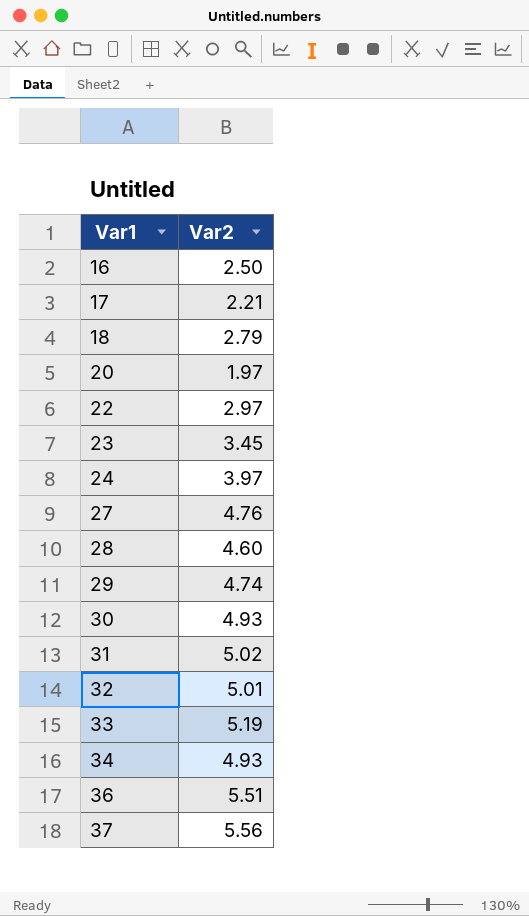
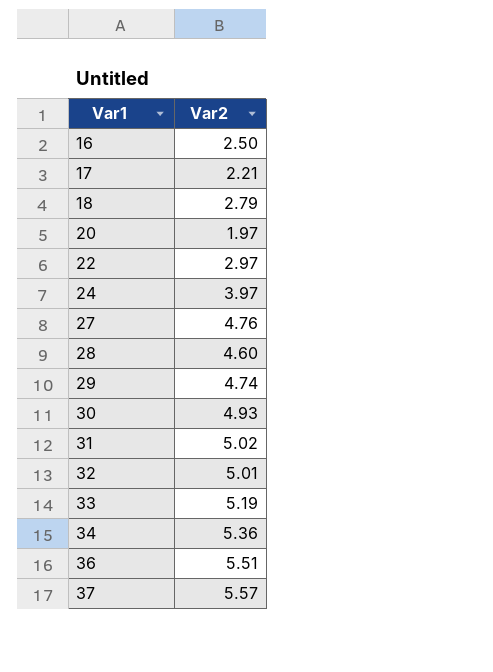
row 23: 3.45 -> none
34 | Var2: 4.93 -> 5.36
37 | Var2: 5.56 -> 5.57

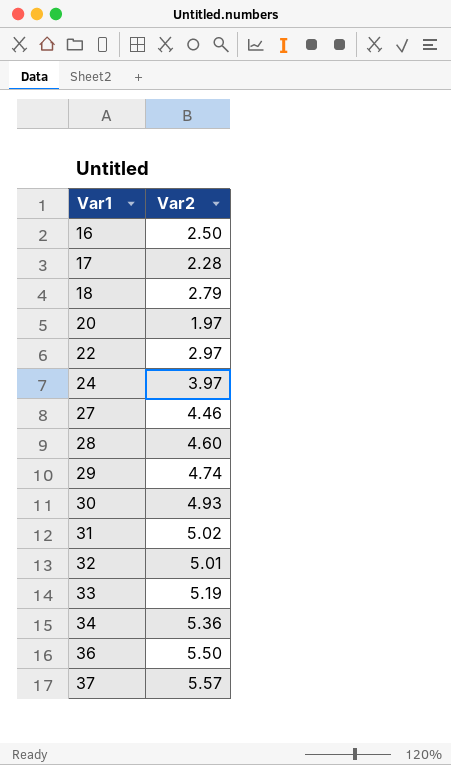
17 | Var2: 2.21 -> 2.28
27 | Var2: 4.76 -> 4.46
36 | Var2: 5.51 -> 5.50

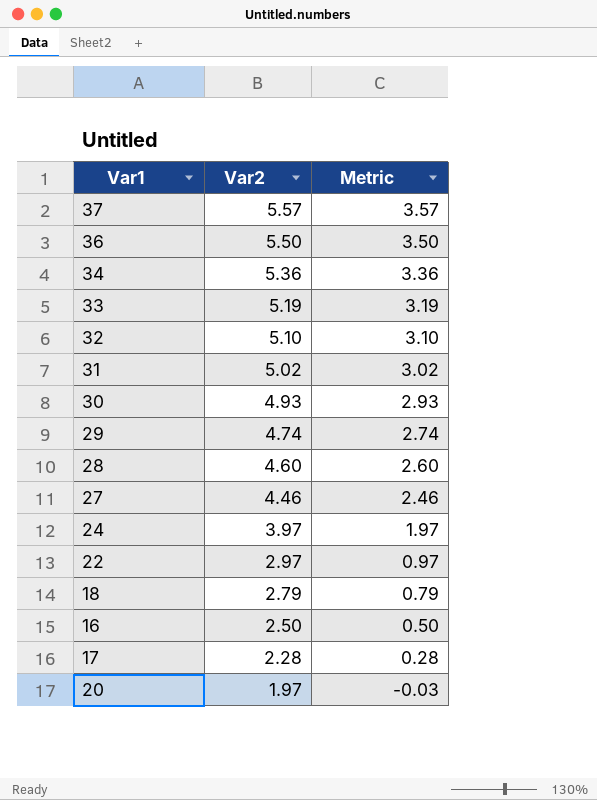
row order: Var1 ascending -> Var2 descending
column Metric | formula: none -> [Var2] - 2
32 | Var2: 5.01 -> 5.10

